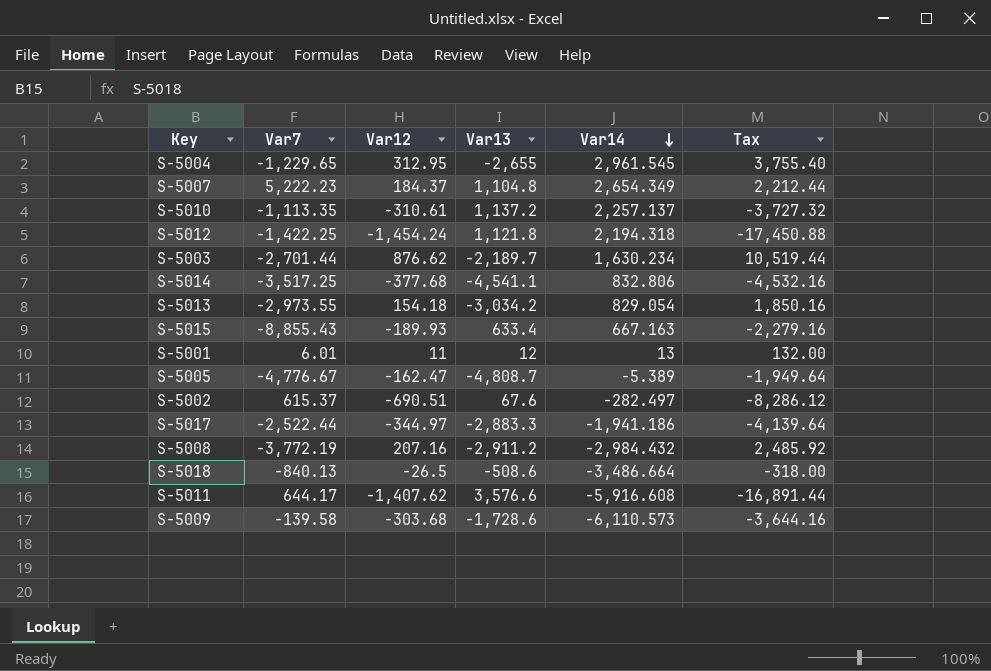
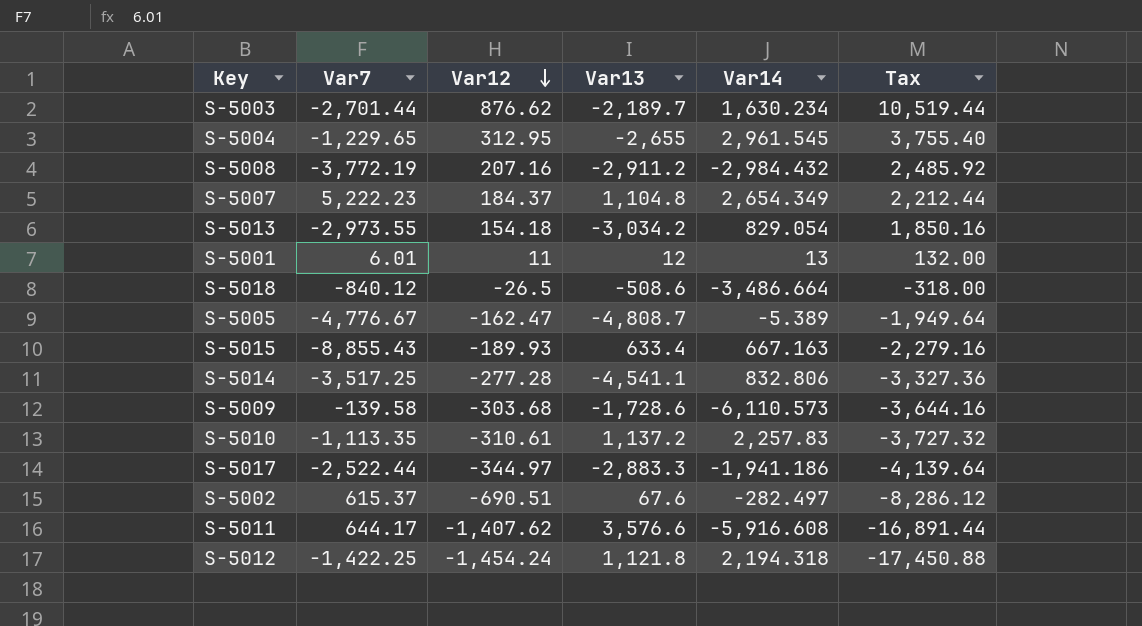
row order: Var14 descending -> Var12 descending
S-5018 | Var7: -840.13 -> -840.12
S-5014 | Var12: -377.68 -> -277.28
S-5014 | Tax: -4,532.16 -> -3,327.36
S-5010 | Var14: 2,257.137 -> 2,257.83

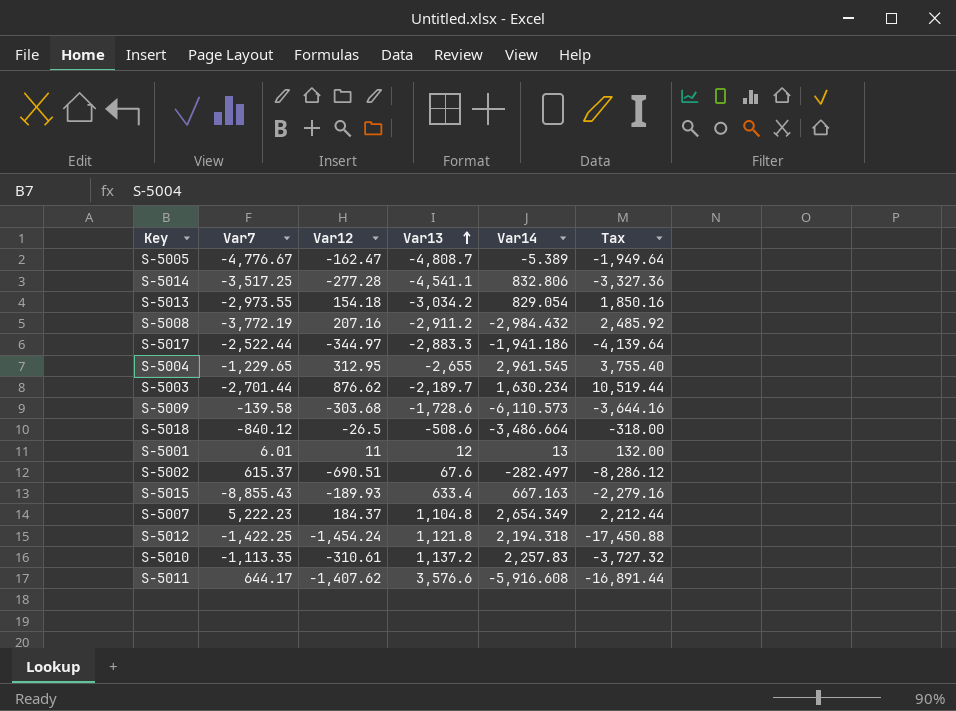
row order: Var12 descending -> Var13 ascending

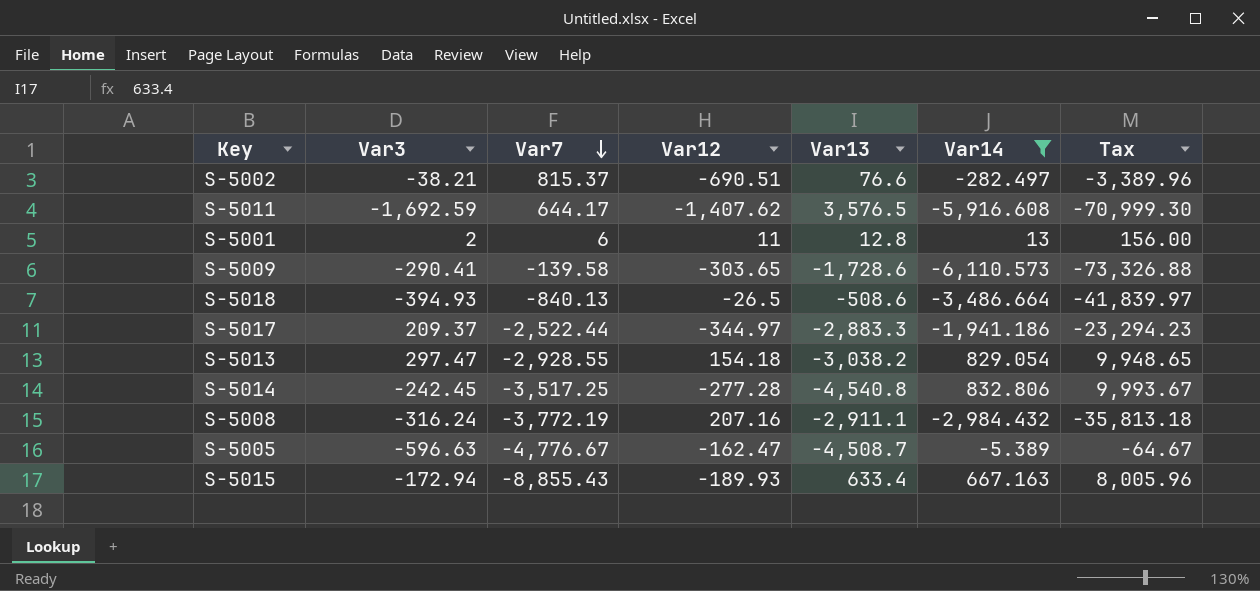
filter: none -> Var14 <= 832.806
row order: Var13 ascending -> Var7 descending
column Var3 | position: none -> 2
column Tax | formula: [Var12] * 12 -> [Var14] * 12
S-5002 | Var7: 615.37 -> 815.37
S-5002 | Var13: 67.6 -> 76.6
S-5011 | Var13: 3,576.6 -> 3,576.5
S-5001 | Var7: 6.01 -> 6
S-5001 | Var13: 12 -> 12.8
S-5009 | Var12: -303.68 -> -303.65
S-5018 | Var7: -840.12 -> -840.13
S-5013 | Var7: -2,973.55 -> -2,928.55
S-5013 | Var13: -3,034.2 -> -3,038.2
S-5014 | Var13: -4,541.1 -> -4,540.8
S-5008 | Var13: -2,911.2 -> -2,911.1
S-5005 | Var13: -4,808.7 -> -4,508.7

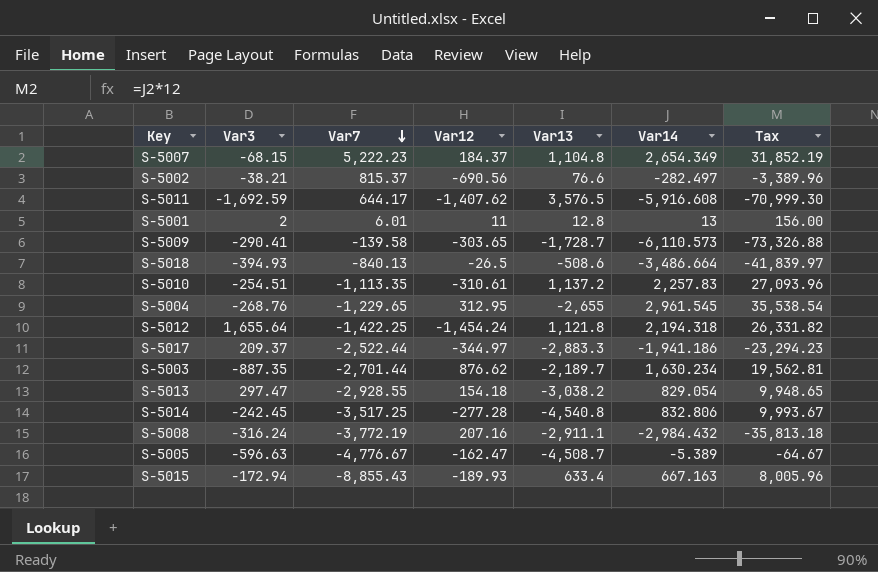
filter: Var14 <= 832.806 -> none
S-5002 | Var12: -690.51 -> -690.56
S-5001 | Var7: 6 -> 6.01
S-5009 | Var13: -1,728.6 -> -1,728.7

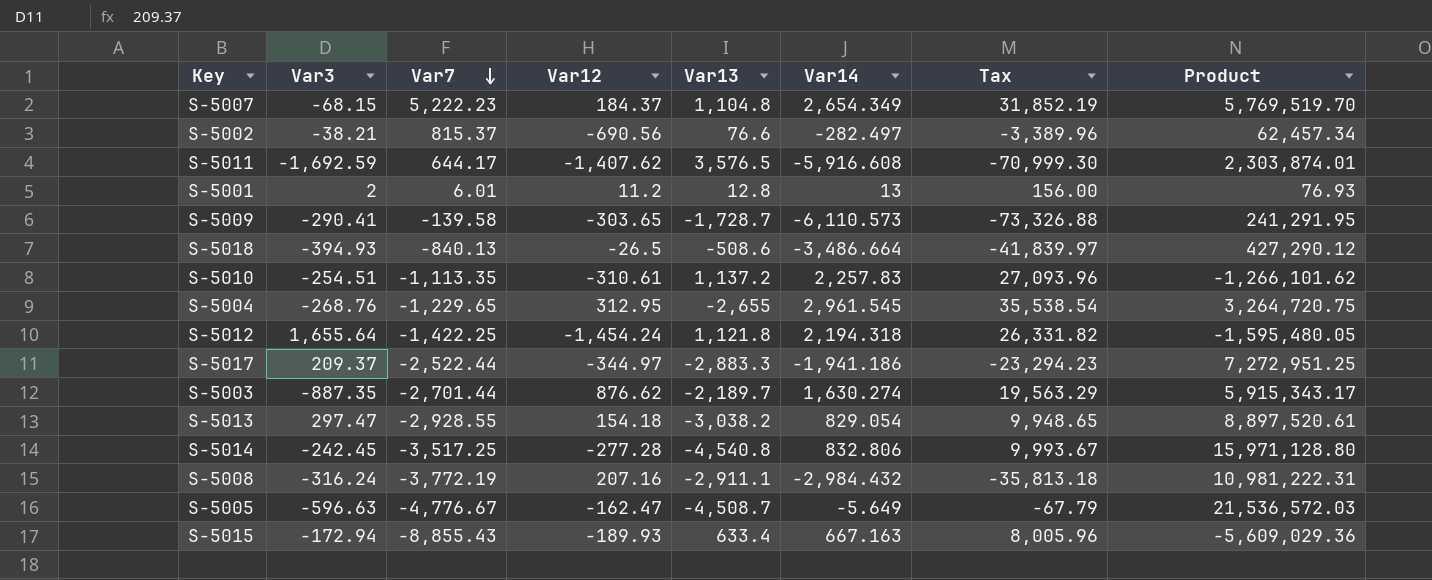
column Product | formula: none -> [Var7] * [Var13]
S-5001 | Var12: 11 -> 11.2
S-5003 | Var14: 1,630.234 -> 1,630.274
S-5003 | Tax: 19,562.81 -> 19,563.29
S-5005 | Var14: -5.389 -> -5.649
S-5005 | Tax: -64.67 -> -67.79

